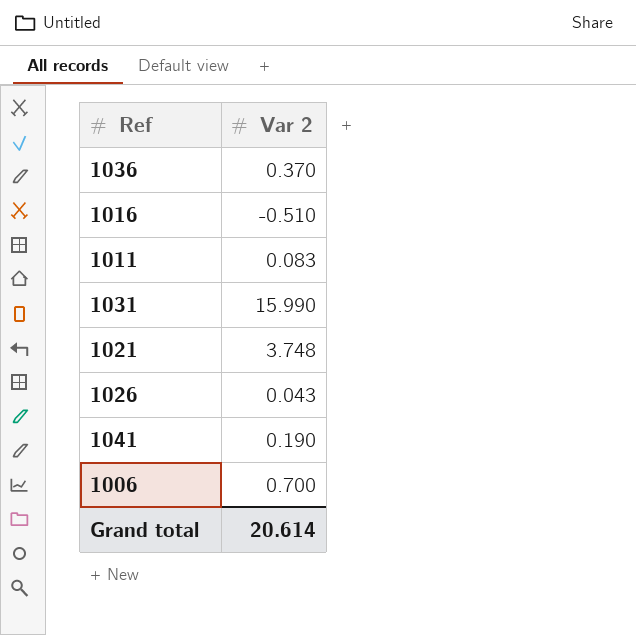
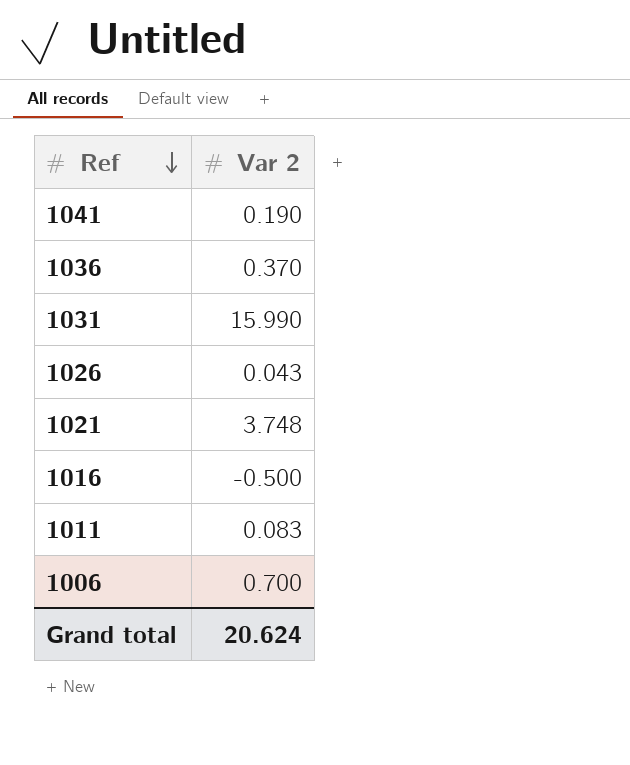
row order: none -> Ref descending
1016 | Var 2: -0.510 -> -0.500
Grand total | Var 2: 20.614 -> 20.624

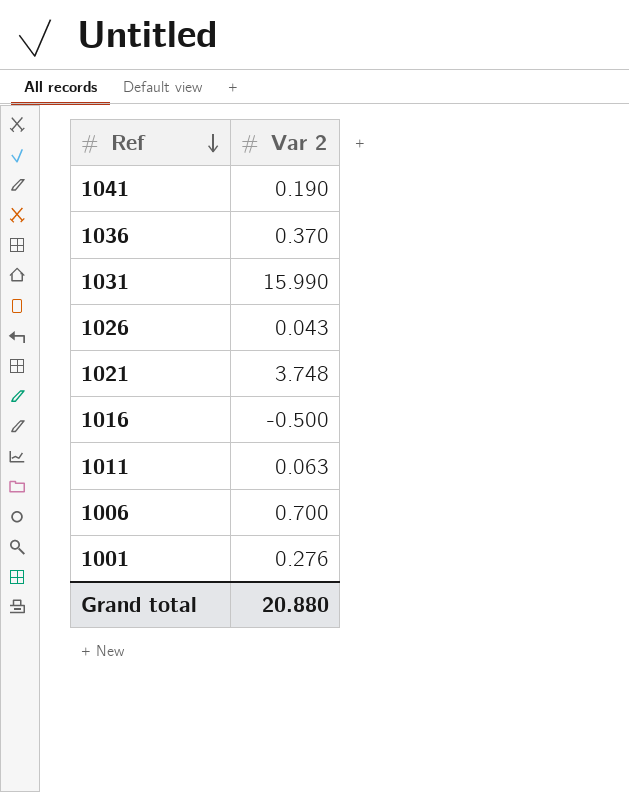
1011 | Var 2: 0.083 -> 0.063
row 1001: none -> 0.276
Grand total | Var 2: 20.624 -> 20.880

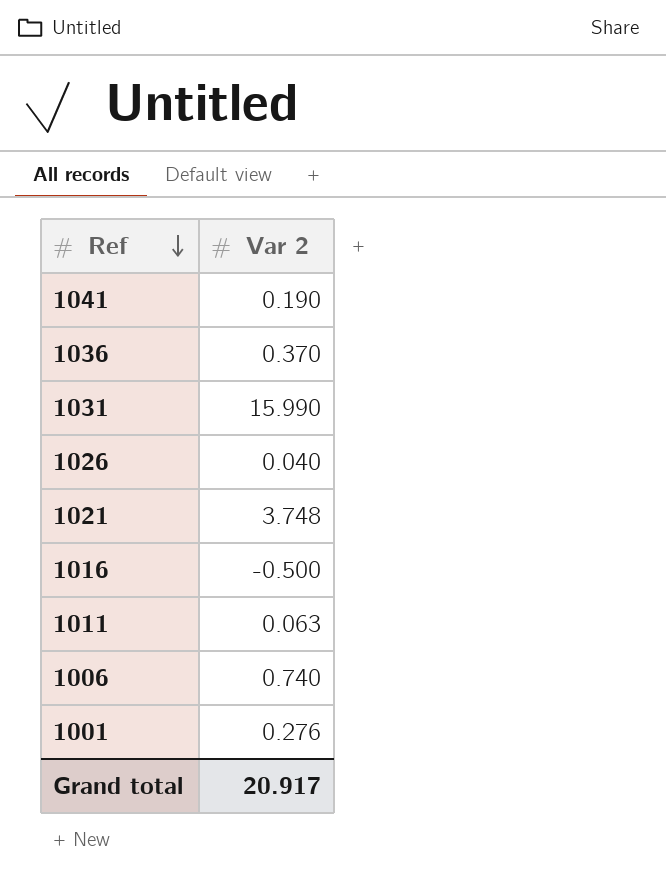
1026 | Var 2: 0.043 -> 0.040
1006 | Var 2: 0.700 -> 0.740
Grand total | Var 2: 20.880 -> 20.917

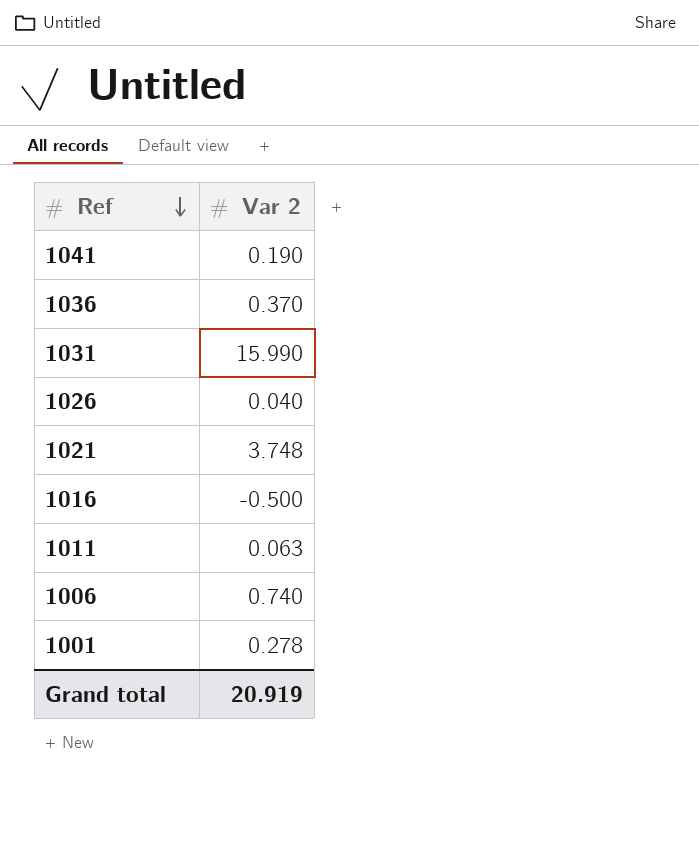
1001 | Var 2: 0.276 -> 0.278
Grand total | Var 2: 20.917 -> 20.919

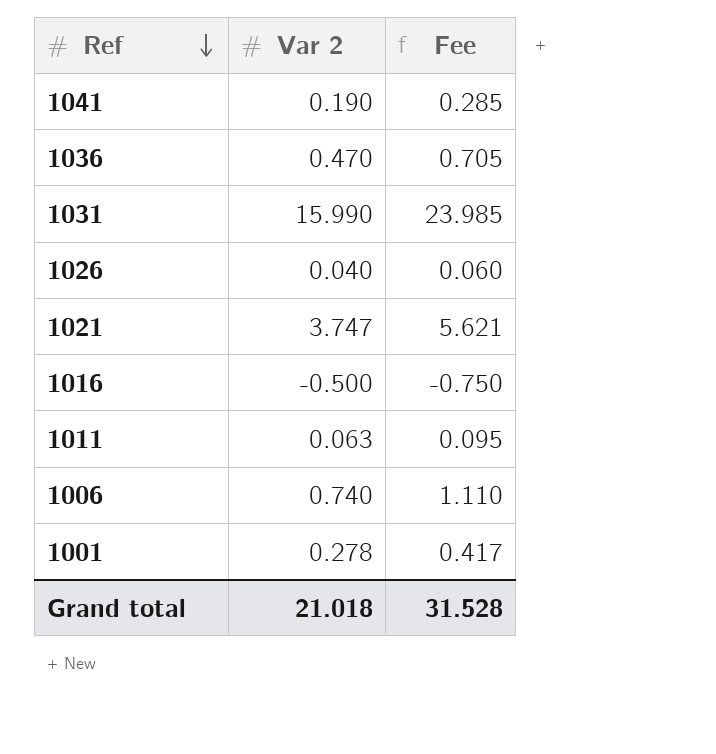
column Fee | formula: none -> [Var 2] * 1.5
1036 | Var 2: 0.370 -> 0.470
1021 | Var 2: 3.748 -> 3.747
Grand total | Var 2: 20.919 -> 21.018

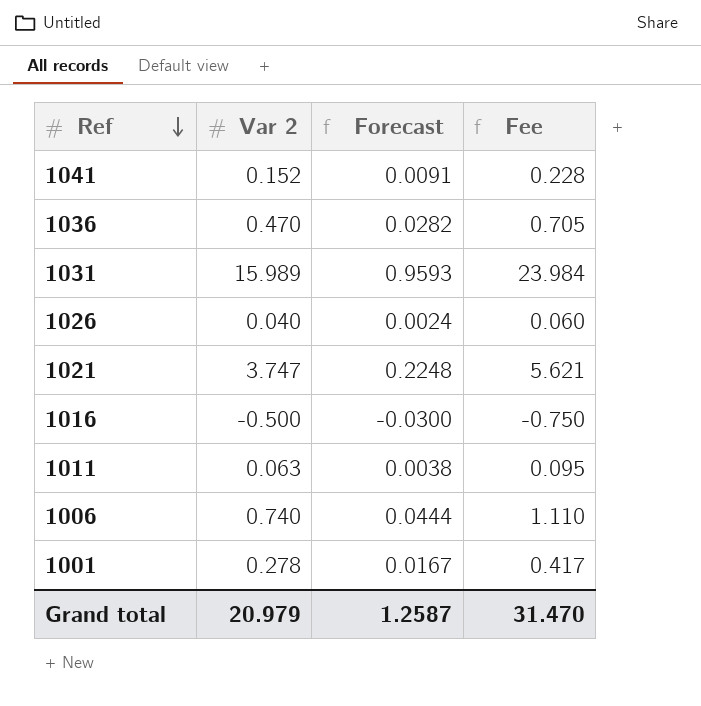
column Forecast | formula: none -> [Var 2] * 0.06
1041 | Var 2: 0.190 -> 0.152
1041 | Fee: 0.285 -> 0.228
1031 | Var 2: 15.990 -> 15.989
1031 | Fee: 23.985 -> 23.984
Grand total | Var 2: 21.018 -> 20.979
Grand total | Fee: 31.528 -> 31.470

